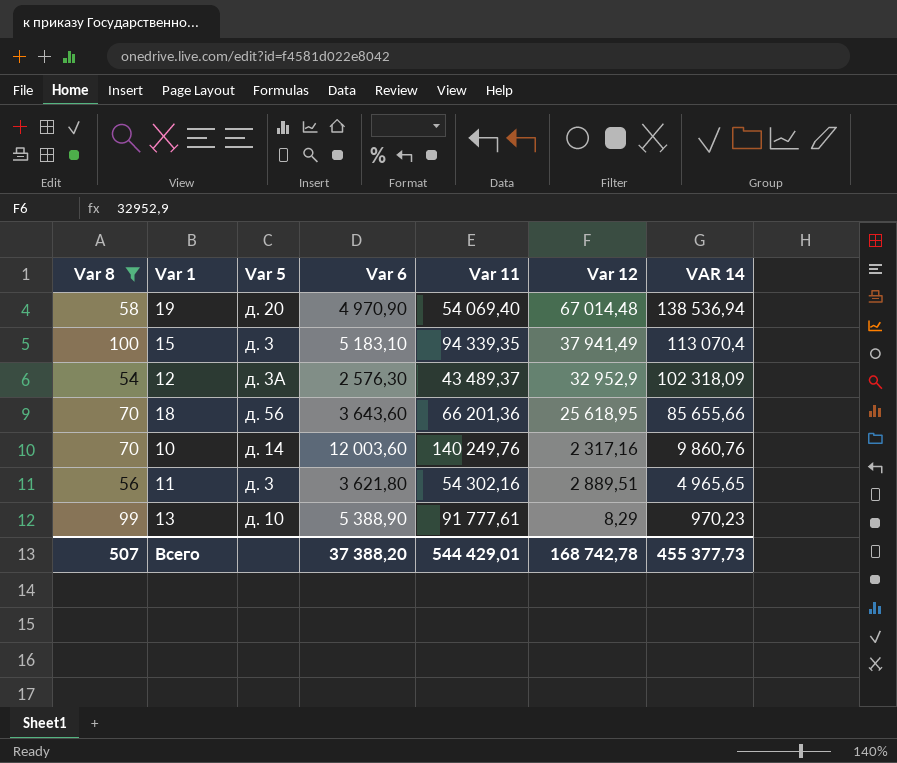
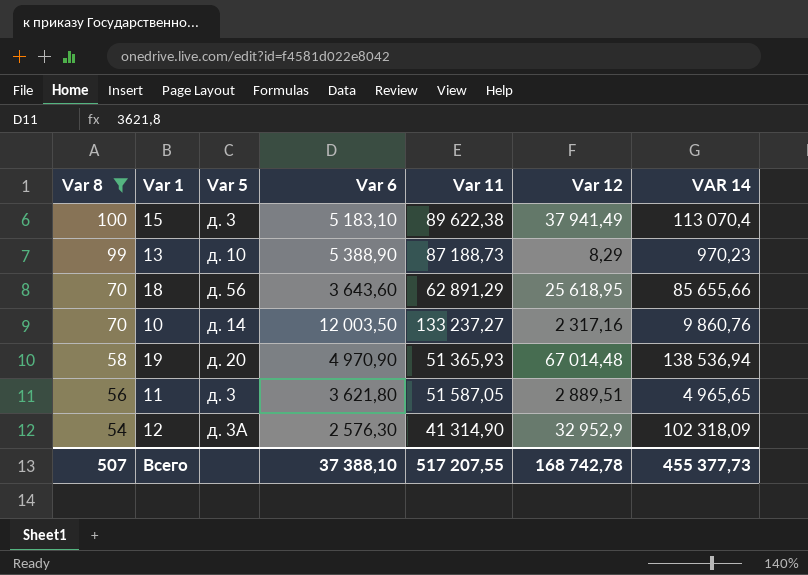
row order: VAR 14 descending -> Var 8 descending
15 | Var 11: 94 339,35 -> 89 622,38
13 | Var 11: 91 777,61 -> 87 188,73
18 | Var 11: 66 201,36 -> 62 891,29
10 | Var 6: 12 003,60 -> 12 003,50
10 | Var 11: 140 249,76 -> 133 237,27
19 | Var 11: 54 069,40 -> 51 365,93
11 | Var 11: 54 302,16 -> 51 587,05
12 | Var 11: 43 489,37 -> 41 314,90
Всего | Var 6: 37 388,20 -> 37 388,10
Всего | Var 11: 544 429,01 -> 517 207,55

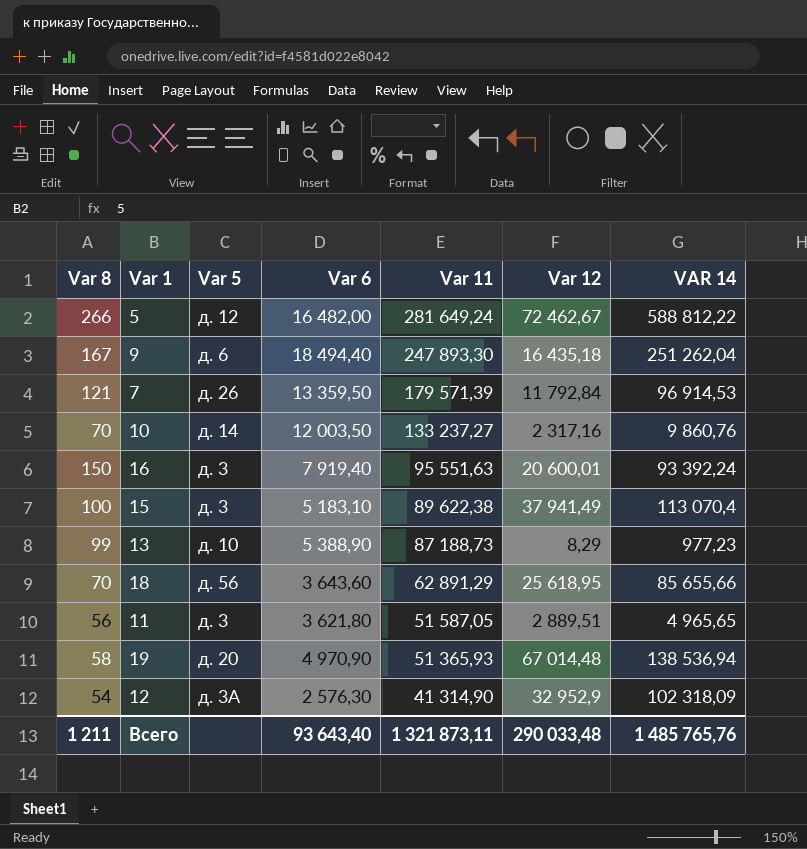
filter: Var 8 <= 100 -> none
row order: Var 8 descending -> Var 11 descending
13 | VAR 14: 970,23 -> 977,23
Всего | Var 8: 507 -> 1 211
Всего | Var 6: 37 388,10 -> 93 643,40
Всего | Var 11: 517 207,55 -> 1 321 873,11
Всего | Var 12: 168 742,78 -> 290 033,48
Всего | VAR 14: 455 377,73 -> 1 485 765,76

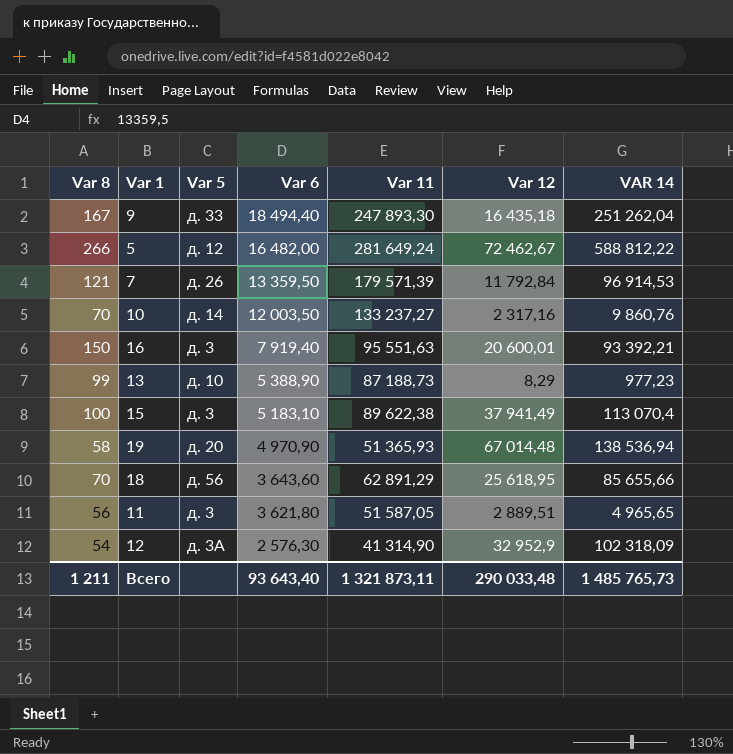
row order: Var 11 descending -> Var 6 descending
9 | Var 5: д. 6 -> д. 33
16 | VAR 14: 93 392,24 -> 93 392,21
Всего | VAR 14: 1 485 765,76 -> 1 485 765,73

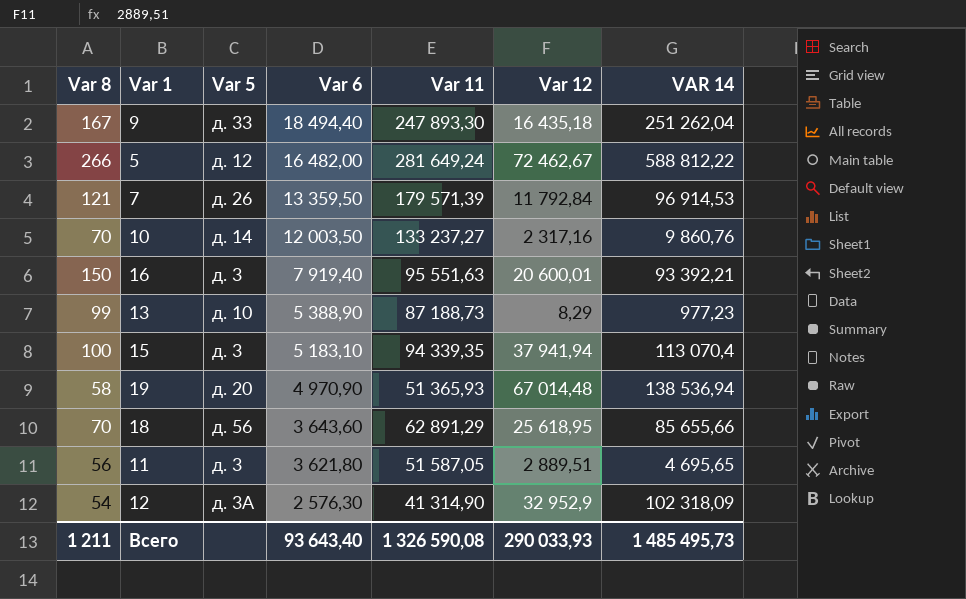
15 | Var 11: 89 622,38 -> 94 339,35
15 | Var 12: 37 941,49 -> 37 941,94
11 | VAR 14: 4 965,65 -> 4 695,65
Всего | Var 11: 1 321 873,11 -> 1 326 590,08
Всего | Var 12: 290 033,48 -> 290 033,93
Всего | VAR 14: 1 485 765,73 -> 1 485 495,73

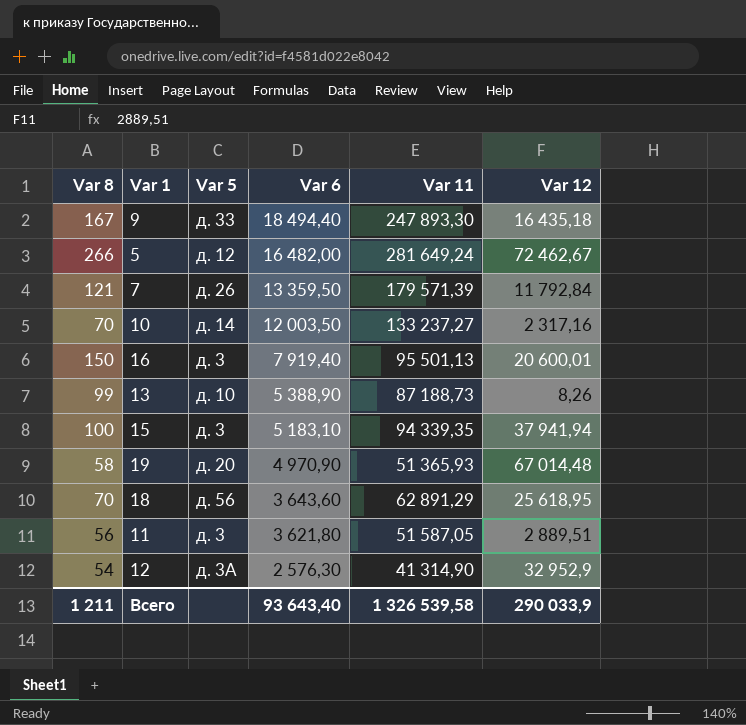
column VAR 14 | position: 7 -> none
16 | Var 11: 95 551,63 -> 95 501,13
13 | Var 12: 8,29 -> 8,26
Всего | Var 11: 1 326 590,08 -> 1 326 539,58
Всего | Var 12: 290 033,93 -> 290 033,9

